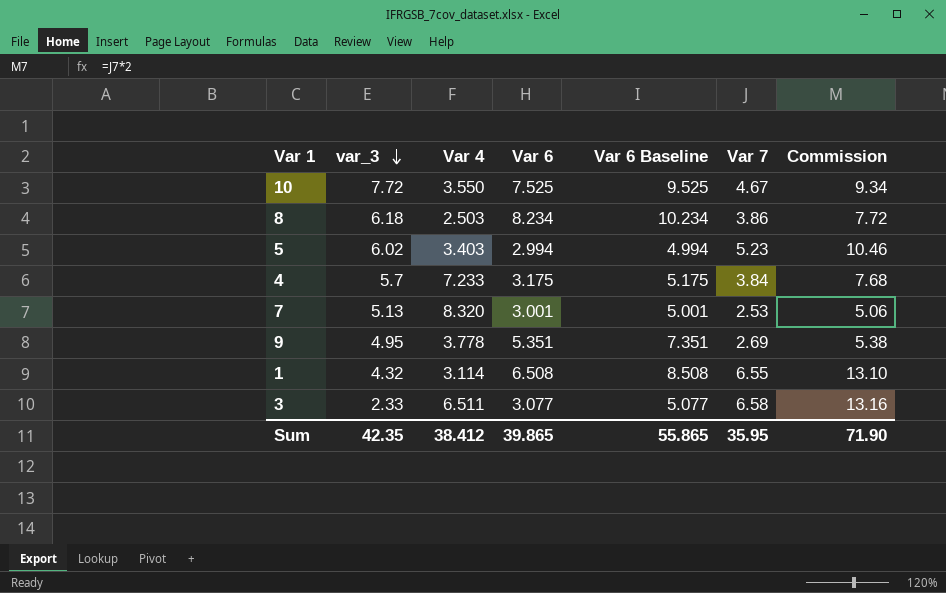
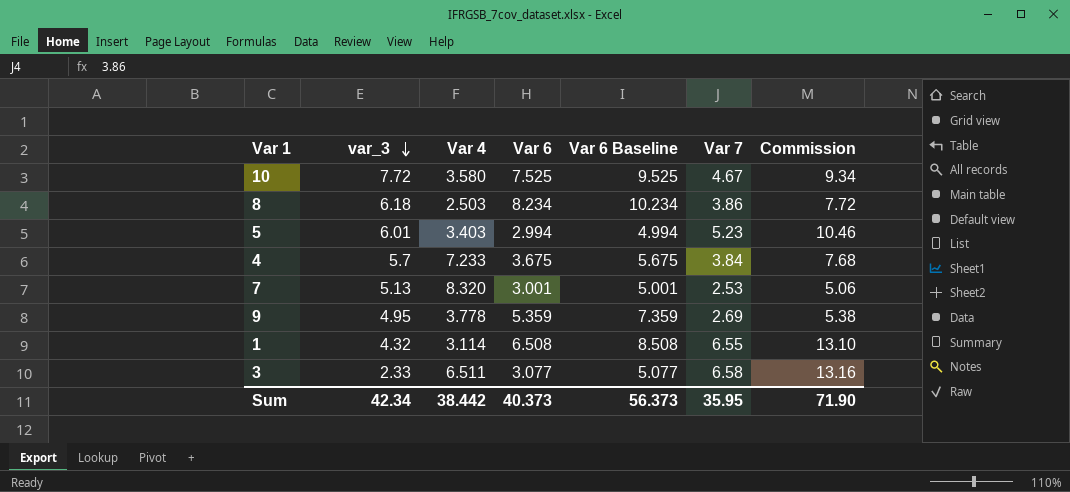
10 | Var 4: 3.550 -> 3.580
5 | var_3: 6.02 -> 6.01
4 | Var 6: 3.175 -> 3.675
4 | Var 6 Baseline: 5.175 -> 5.675
9 | Var 6: 5.351 -> 5.359
9 | Var 6 Baseline: 7.351 -> 7.359
Sum | var_3: 42.35 -> 42.34
Sum | Var 4: 38.412 -> 38.442
Sum | Var 6: 39.865 -> 40.373
Sum | Var 6 Baseline: 55.865 -> 56.373

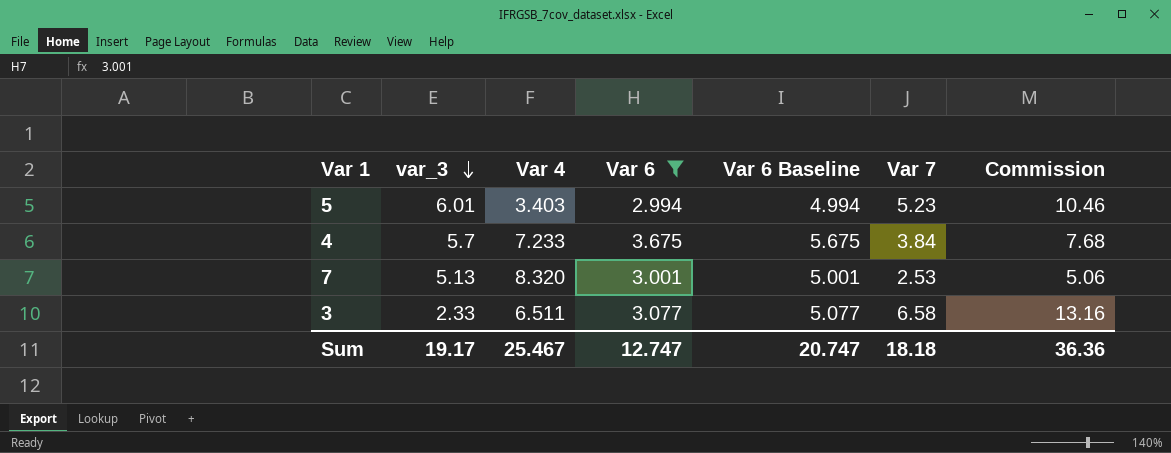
filter: none -> Var 6 <= 3.675
Sum | var_3: 42.34 -> 19.17
Sum | Var 4: 38.442 -> 25.467
Sum | Var 6: 40.373 -> 12.747
Sum | Var 6 Baseline: 56.373 -> 20.747
Sum | Var 7: 35.95 -> 18.18
Sum | Commission: 71.90 -> 36.36

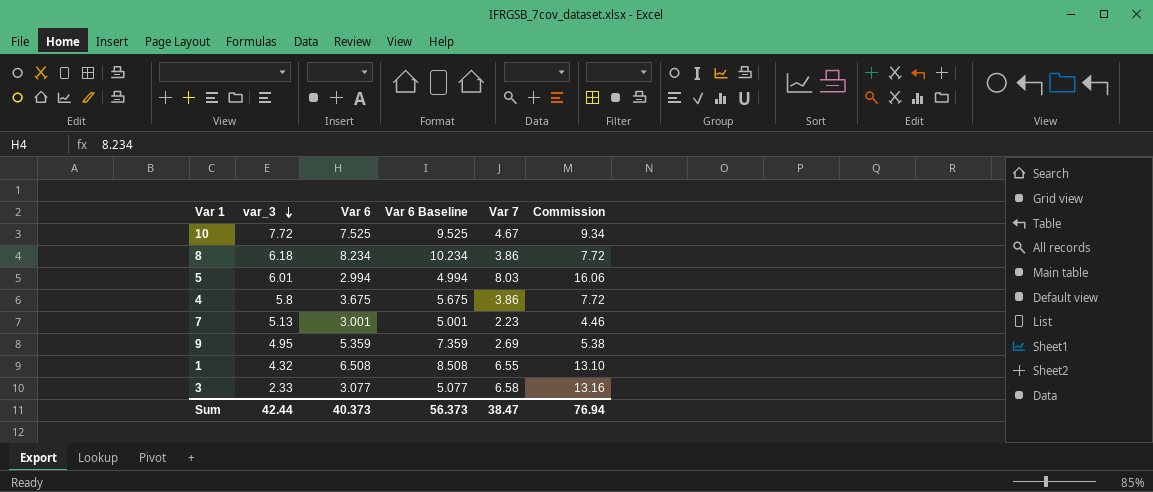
filter: Var 6 <= 3.675 -> none
column Var 4 | position: 3 -> none
5 | Var 7: 5.23 -> 8.03
5 | Commission: 10.46 -> 16.06
4 | var_3: 5.7 -> 5.8
4 | Var 7: 3.84 -> 3.86
4 | Commission: 7.68 -> 7.72
7 | Var 7: 2.53 -> 2.23
7 | Commission: 5.06 -> 4.46
Sum | var_3: 19.17 -> 42.44
Sum | Var 6: 12.747 -> 40.373
Sum | Var 6 Baseline: 20.747 -> 56.373
Sum | Var 7: 18.18 -> 38.47
Sum | Commission: 36.36 -> 76.94

